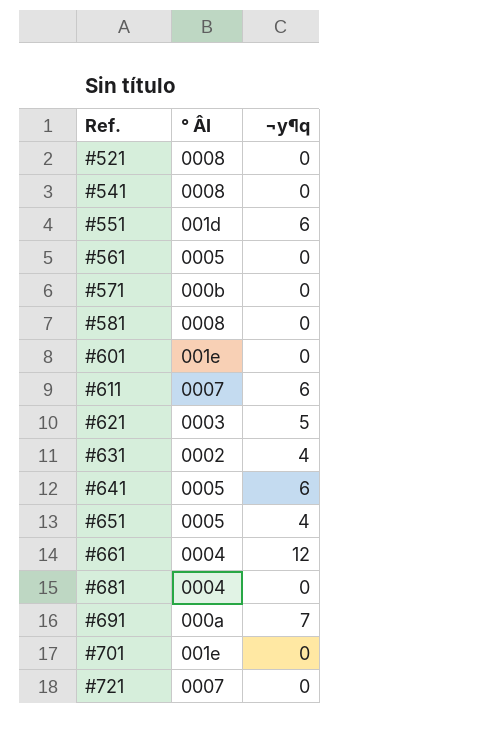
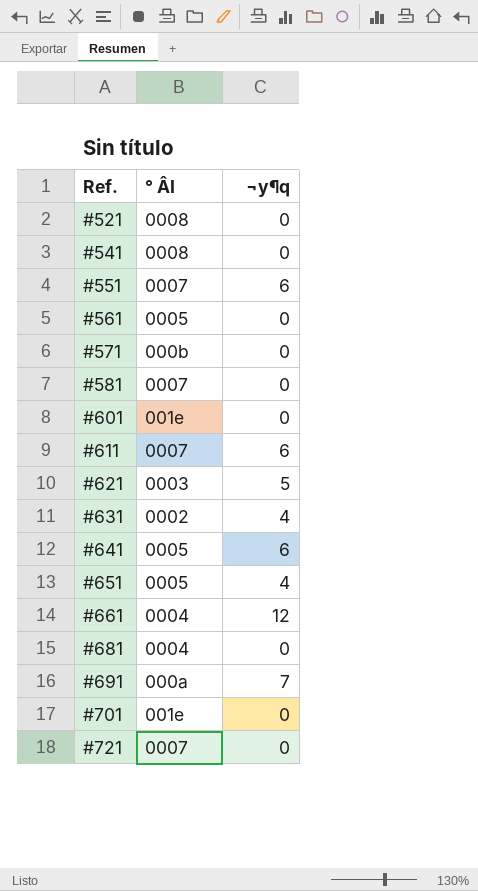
#551 | ° ÂI: 001d -> 0007
#581 | ° ÂI: 0008 -> 0007

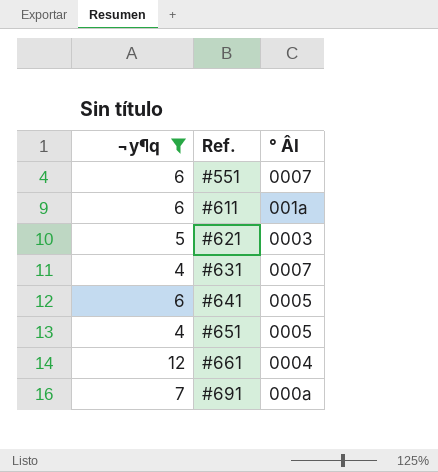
filter: none -> ¬y¶q != 0
column ¬y¶q | position: 3 -> 1
#611 | ° ÂI: 0007 -> 001a
#631 | ° ÂI: 0002 -> 0007

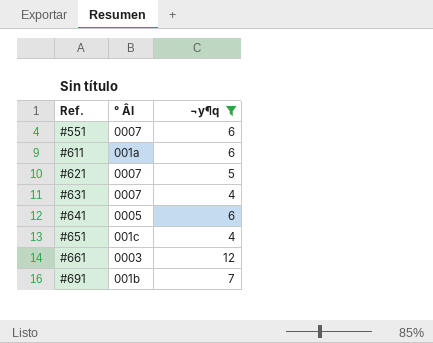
column ¬y¶q | position: 1 -> 3
#621 | ° ÂI: 0003 -> 0007
#651 | ° ÂI: 0005 -> 001c
#661 | ° ÂI: 0004 -> 0003
#691 | ° ÂI: 000a -> 001b

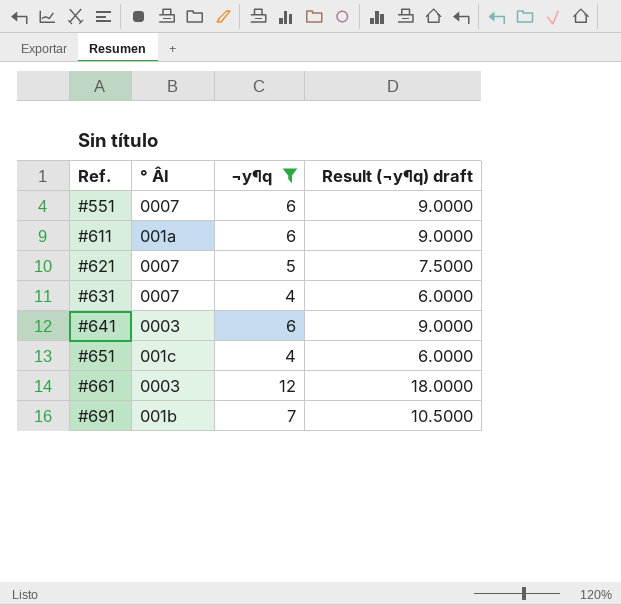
column Result (¬y¶q) draft | formula: none -> [¬y¶q] * 1.5
#641 | ° ÂI: 0005 -> 0003

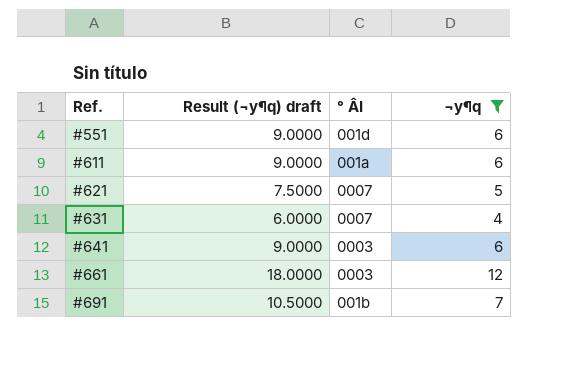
column Result (¬y¶q) draft | position: 4 -> 2
row #651: 001c | 4 | 6.0000 -> none
#551 | ° ÂI: 0007 -> 001d

